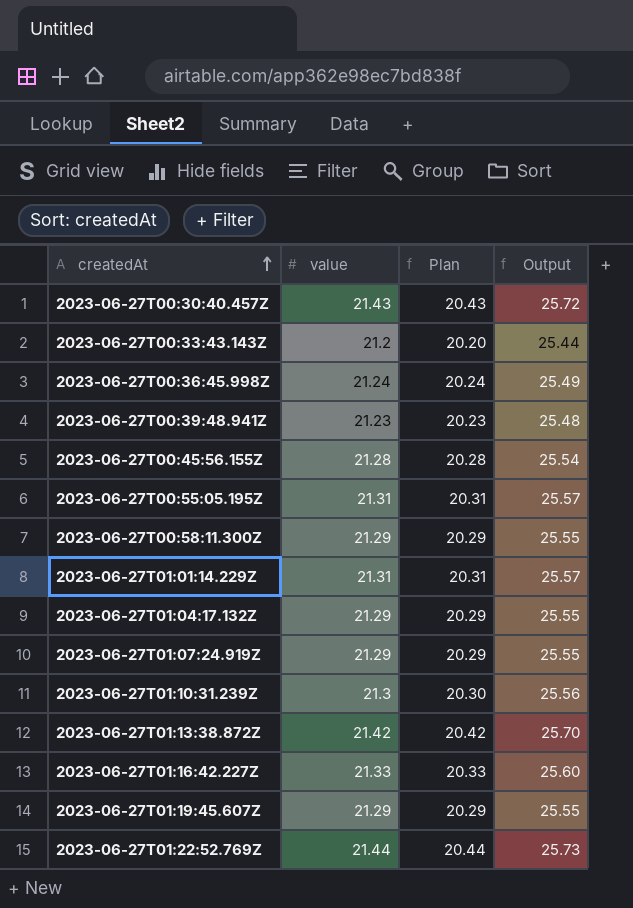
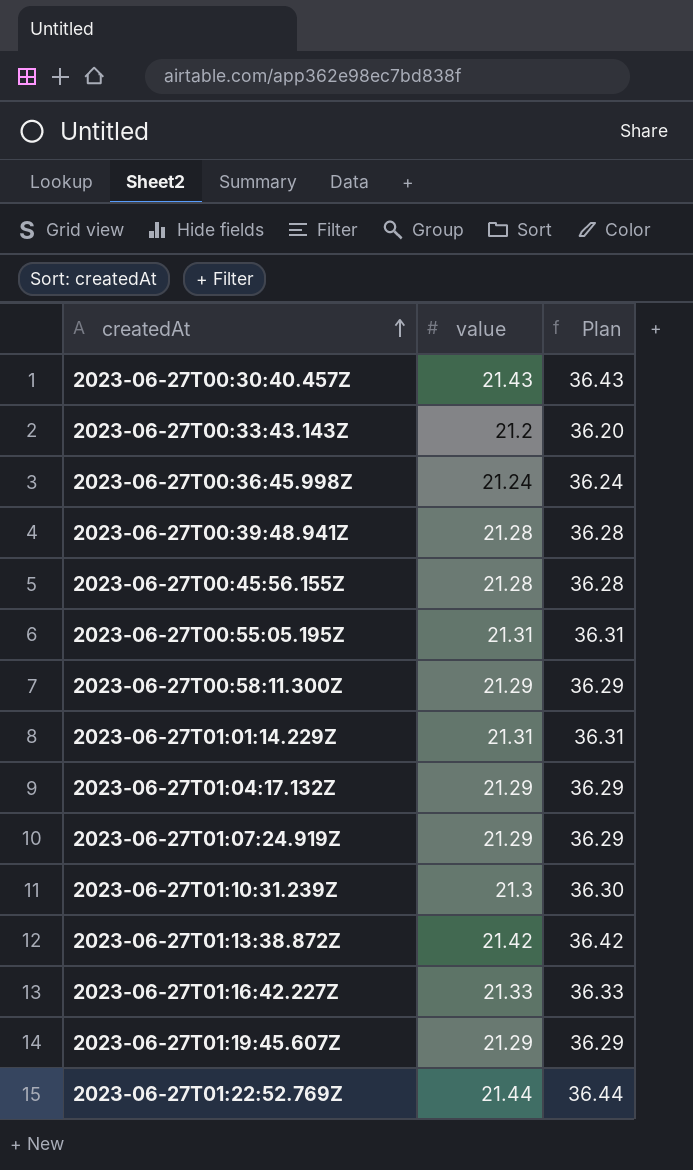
column Output | formula: [value] * 1.2 -> none
column Plan | formula: [value] - 1 -> [value] + 15
2023-06-27T00:39:48.941Z | value: 21.23 -> 21.28

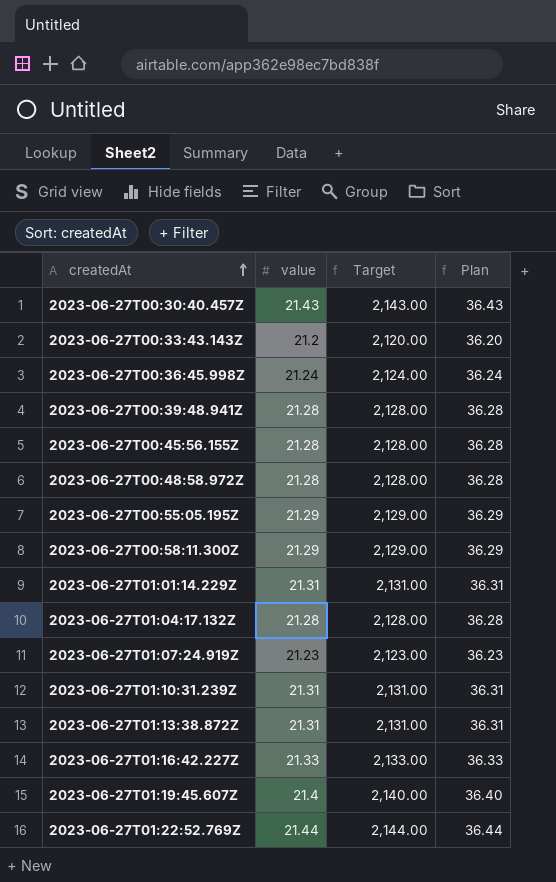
column Target | formula: none -> [value] * 100
row 2023-06-27T00:48:58.972Z: none -> 21.28 | 2,128.00 | 36.28
2023-06-27T00:55:05.195Z | value: 21.31 -> 21.29
2023-06-27T00:55:05.195Z | Plan: 36.31 -> 36.29
2023-06-27T01:04:17.132Z | value: 21.29 -> 21.28
2023-06-27T01:04:17.132Z | Plan: 36.29 -> 36.28
2023-06-27T01:07:24.919Z | value: 21.29 -> 21.23
2023-06-27T01:07:24.919Z | Plan: 36.29 -> 36.23
2023-06-27T01:10:31.239Z | value: 21.3 -> 21.31
2023-06-27T01:10:31.239Z | Plan: 36.30 -> 36.31
2023-06-27T01:13:38.872Z | value: 21.42 -> 21.31
2023-06-27T01:13:38.872Z | Plan: 36.42 -> 36.31
2023-06-27T01:19:45.607Z | value: 21.29 -> 21.4
2023-06-27T01:19:45.607Z | Plan: 36.29 -> 36.40

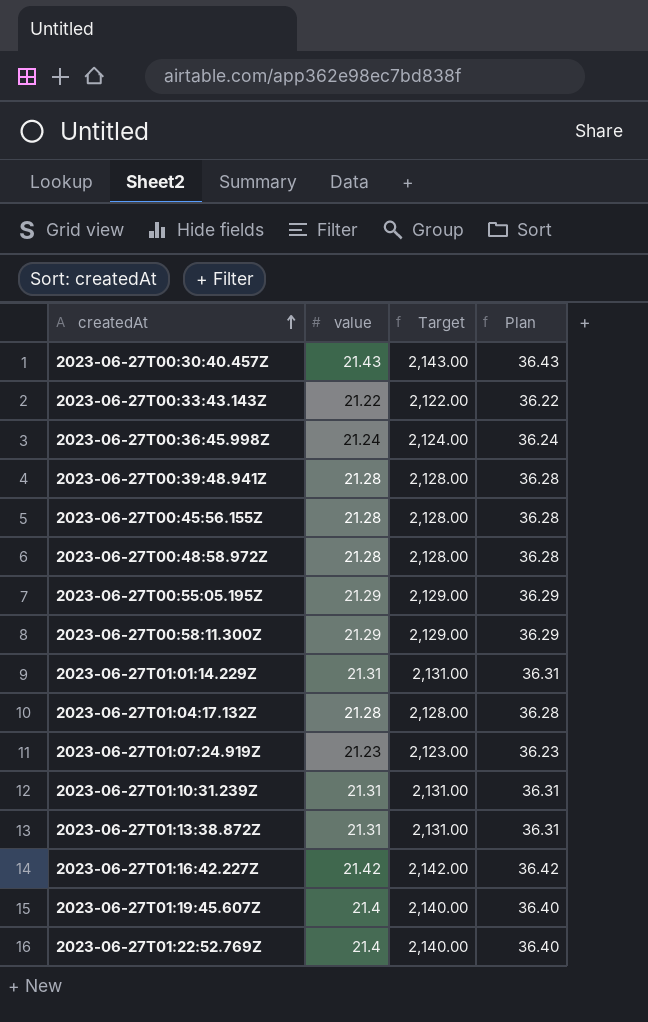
2023-06-27T00:33:43.143Z | value: 21.2 -> 21.22
2023-06-27T00:33:43.143Z | Target: 2,120.00 -> 2,122.00
2023-06-27T00:33:43.143Z | Plan: 36.20 -> 36.22
2023-06-27T01:16:42.227Z | value: 21.33 -> 21.42
2023-06-27T01:16:42.227Z | Target: 2,133.00 -> 2,142.00
2023-06-27T01:16:42.227Z | Plan: 36.33 -> 36.42
2023-06-27T01:22:52.769Z | value: 21.44 -> 21.4
2023-06-27T01:22:52.769Z | Target: 2,144.00 -> 2,140.00
2023-06-27T01:22:52.769Z | Plan: 36.44 -> 36.40

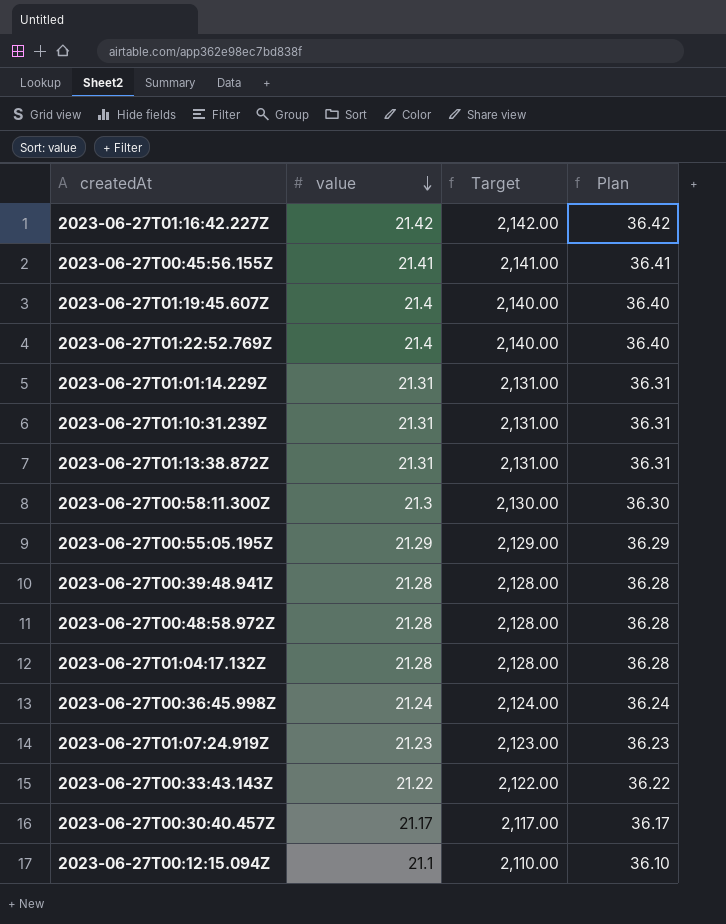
row order: createdAt ascending -> value descending
2023-06-27T00:45:56.155Z | value: 21.28 -> 21.41
2023-06-27T00:45:56.155Z | Target: 2,128.00 -> 2,141.00
2023-06-27T00:45:56.155Z | Plan: 36.28 -> 36.41
2023-06-27T00:58:11.300Z | value: 21.29 -> 21.3
2023-06-27T00:58:11.300Z | Target: 2,129.00 -> 2,130.00
2023-06-27T00:58:11.300Z | Plan: 36.29 -> 36.30
2023-06-27T00:30:40.457Z | value: 21.43 -> 21.17
2023-06-27T00:30:40.457Z | Target: 2,143.00 -> 2,117.00
2023-06-27T00:30:40.457Z | Plan: 36.43 -> 36.17
row 2023-06-27T00:12:15.094Z: none -> 21.1 | 2,110.00 | 36.10

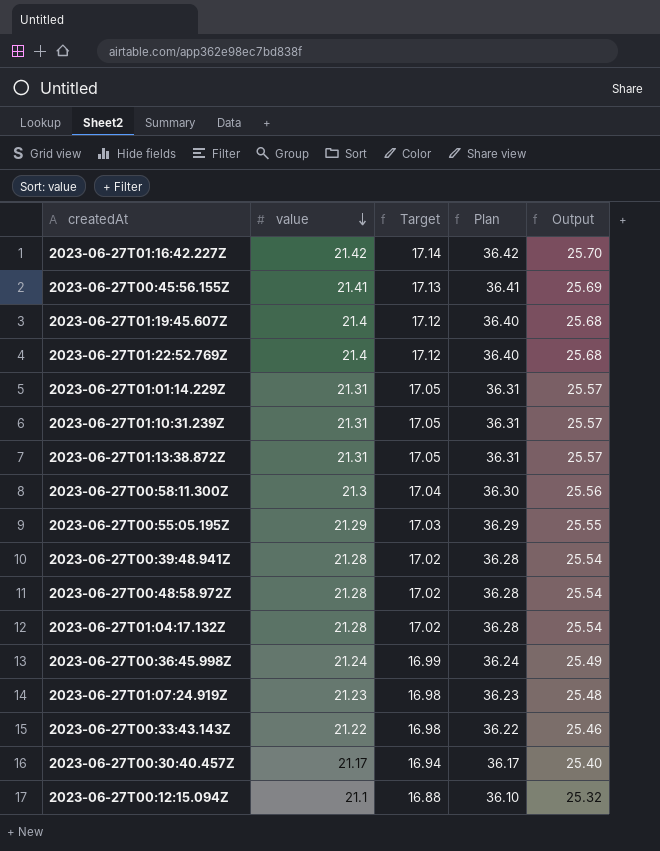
column Target | formula: [value] * 100 -> [value] * 0.8
column Output | formula: none -> [value] * 1.2

